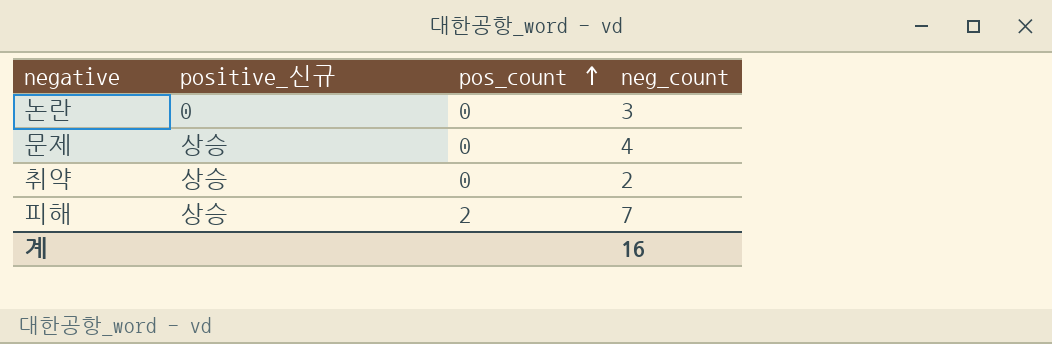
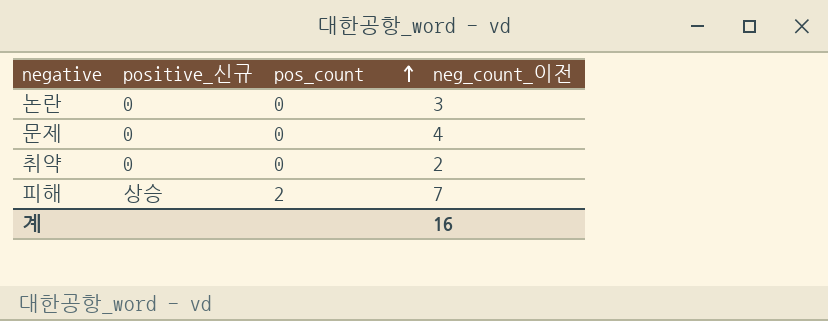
column name: neg_count -> neg_count_이전
문제 | positive_신규: 상승 -> 0
취약 | positive_신규: 상승 -> 0

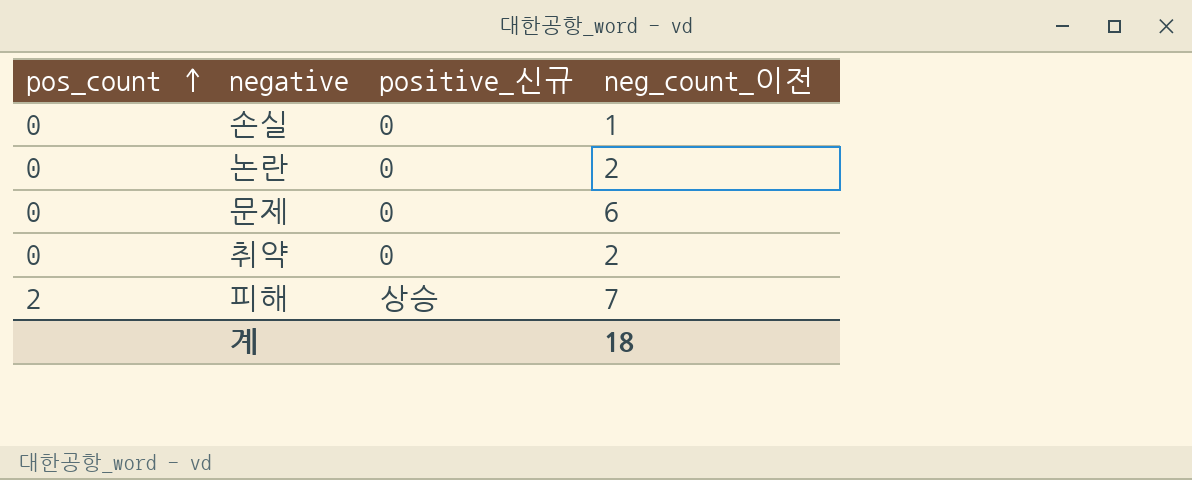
column pos_count | position: 3 -> 1
row 손실: none -> 0 | 0 | 1
논란 | neg_count_이전: 3 -> 2
문제 | neg_count_이전: 4 -> 6
계 | neg_count_이전: 16 -> 18

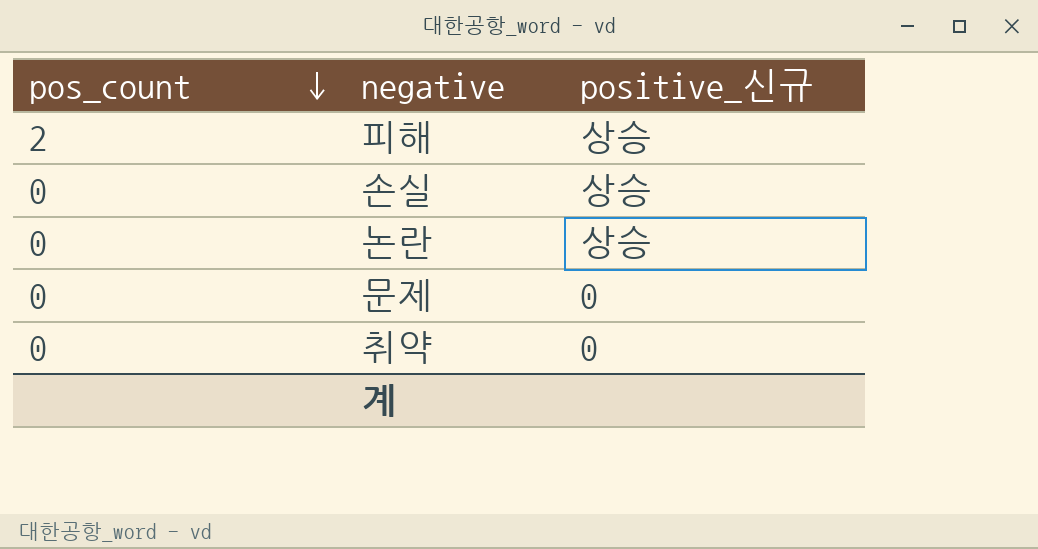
row order: pos_count ascending -> pos_count descending
column neg_count_이전 | position: 4 -> none
손실 | positive_신규: 0 -> 상승
논란 | positive_신규: 0 -> 상승

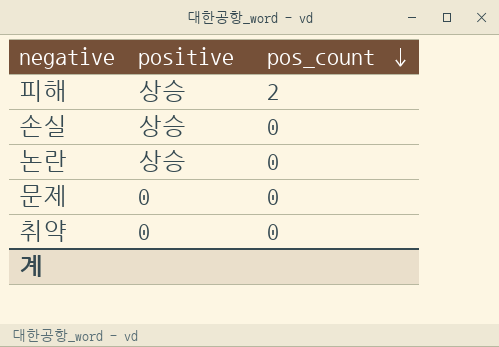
column name: positive_신규 -> positive
column pos_count | position: 1 -> 3

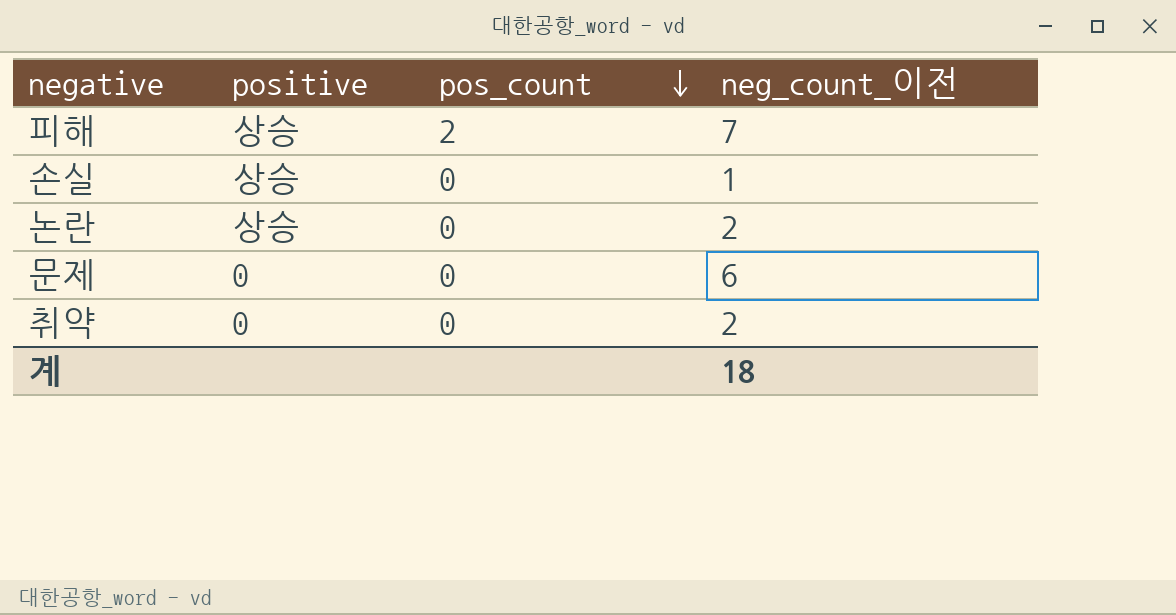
column neg_count_이전 | position: none -> 4

